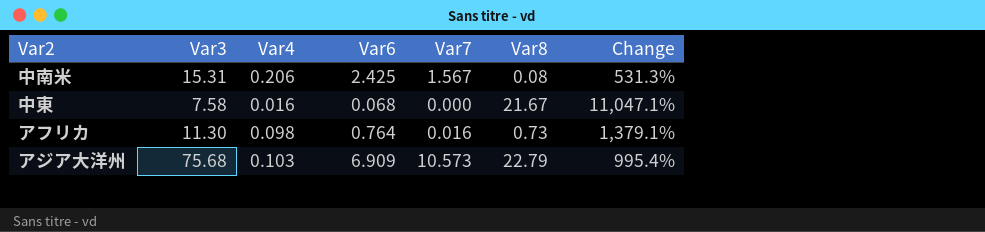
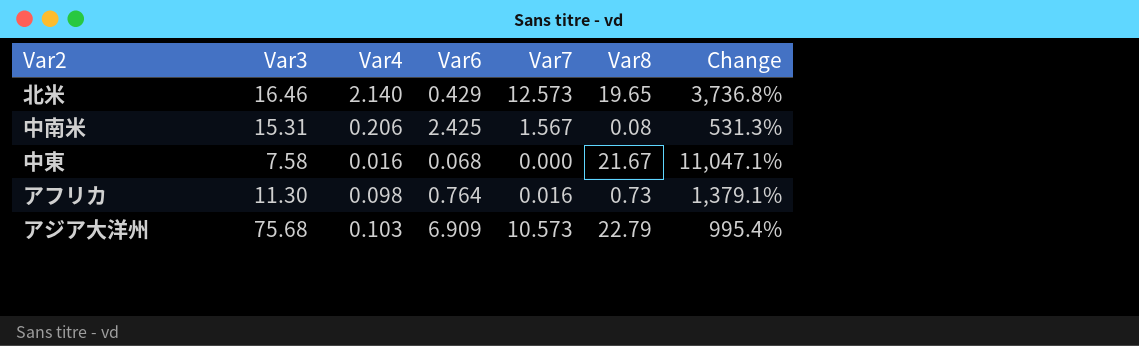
row 北米: none -> 16.46 | 2.140 | 0.429 | 12.573 | 19.65 | 3,736.8%

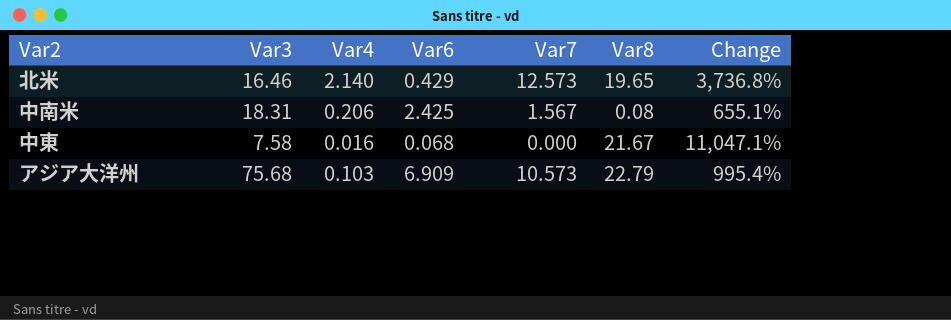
row アフリカ: 11.30 | 0.098 | 0.764 | 0.016 | 0.73 | 1,379.1% -> none
中南米 | Var3: 15.31 -> 18.31
中南米 | Change: 531.3% -> 655.1%

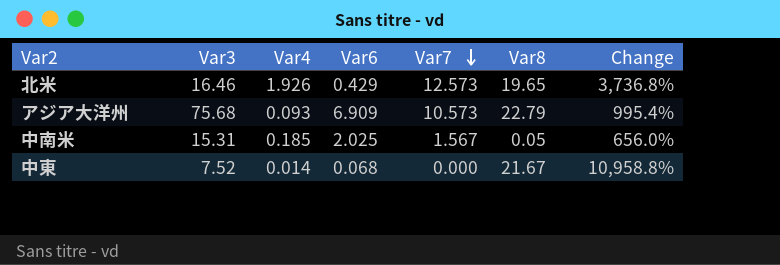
row order: none -> Var7 descending
北米 | Var4: 2.140 -> 1.926
アジア大洋州 | Var4: 0.103 -> 0.093
中南米 | Var3: 18.31 -> 15.31
中南米 | Var4: 0.206 -> 0.185
中南米 | Var6: 2.425 -> 2.025
中南米 | Var8: 0.08 -> 0.05
中南米 | Change: 655.1% -> 656.0%
中東 | Var3: 7.58 -> 7.52
中東 | Var4: 0.016 -> 0.014
中東 | Change: 11,047.1% -> 10,958.8%

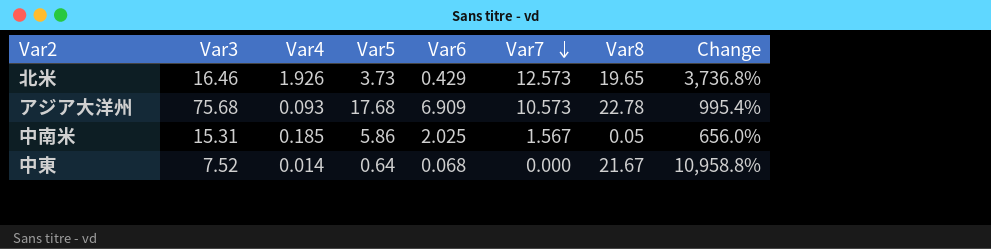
column Var5 | position: none -> 4
アジア大洋州 | Var8: 22.79 -> 22.78

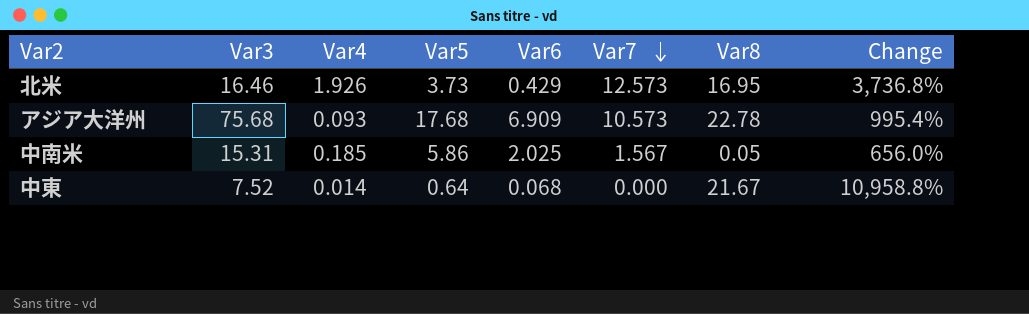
北米 | Var8: 19.65 -> 16.95

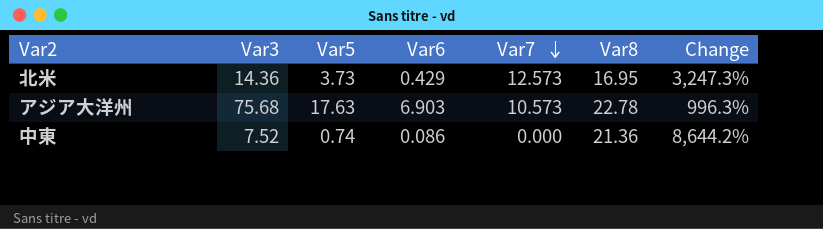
column Var4 | position: 3 -> none
row 中南米: 15.31 | 0.185 | 5.86 | 2.025 | 1.567 | 0.05 | 656.0% -> none
北米 | Var3: 16.46 -> 14.36
北米 | Change: 3,736.8% -> 3,247.3%
アジア大洋州 | Var5: 17.68 -> 17.63
アジア大洋州 | Var6: 6.909 -> 6.903
アジア大洋州 | Change: 995.4% -> 996.3%
中東 | Var5: 0.64 -> 0.74
中東 | Var6: 0.068 -> 0.086
中東 | Var8: 21.67 -> 21.36
中東 | Change: 10,958.8% -> 8,644.2%

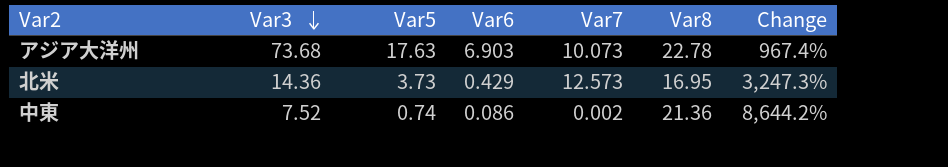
row order: Var7 descending -> Var3 descending
アジア大洋州 | Var3: 75.68 -> 73.68
アジア大洋州 | Var7: 10.573 -> 10.073
アジア大洋州 | Change: 996.3% -> 967.4%
中東 | Var7: 0.000 -> 0.002

